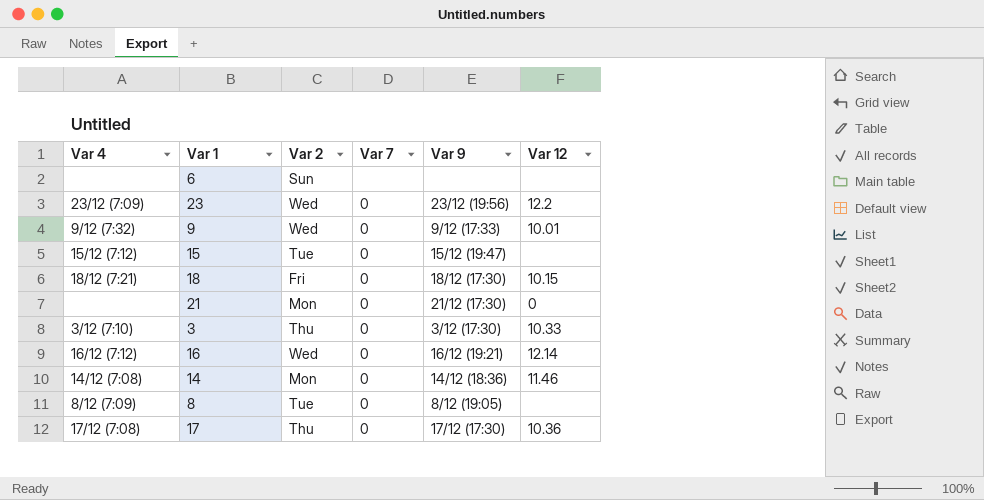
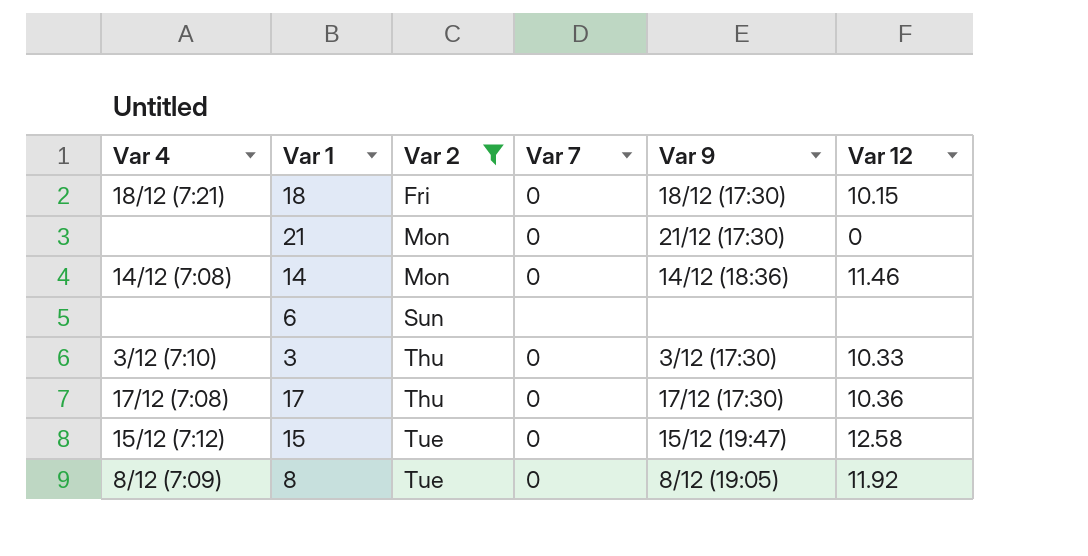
filter: none -> Var 2 != Wed
row order: none -> Var 2 ascending
15 | Var 12: none -> 12.58
8 | Var 12: none -> 11.92

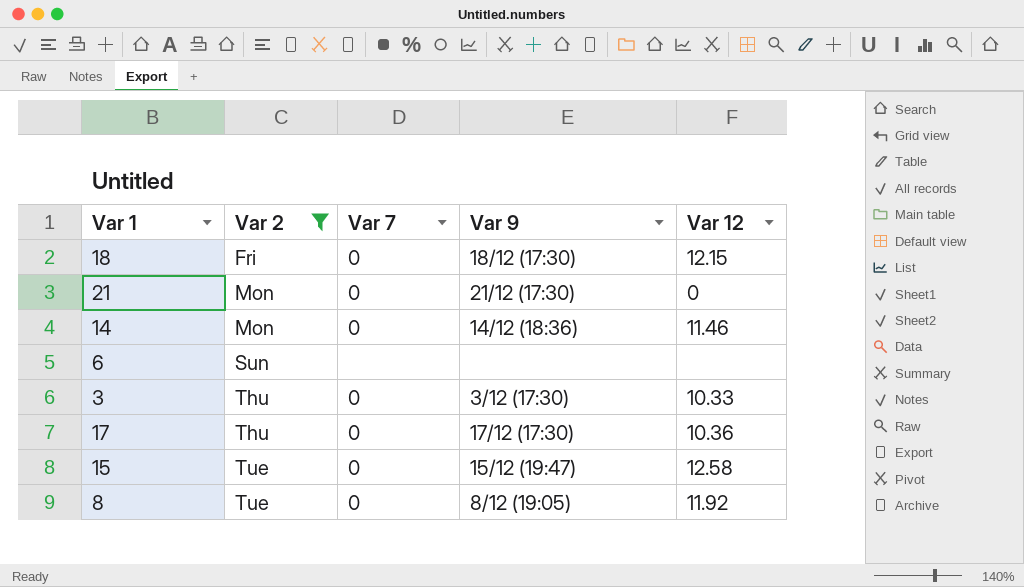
column Var 4 | position: 1 -> none
18 | Var 12: 10.15 -> 12.15

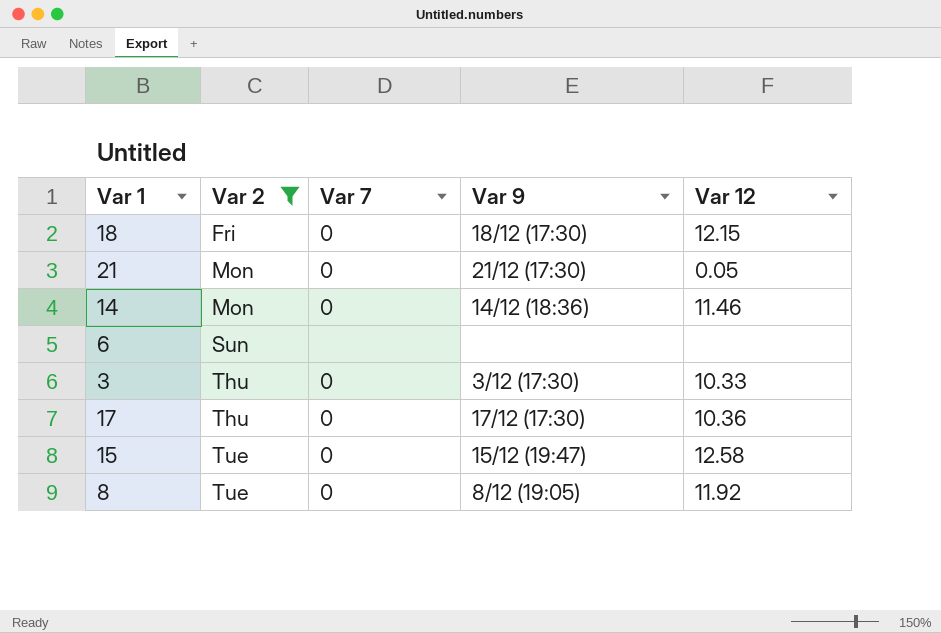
21 | Var 12: 0 -> 0.05

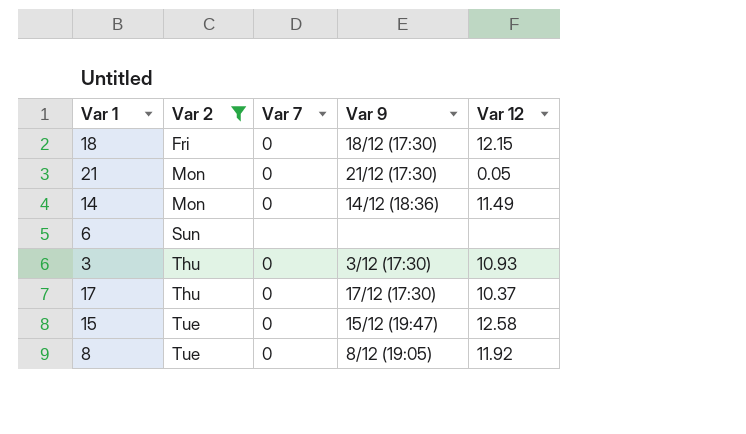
14 | Var 12: 11.46 -> 11.49
3 | Var 12: 10.33 -> 10.93
17 | Var 12: 10.36 -> 10.37

